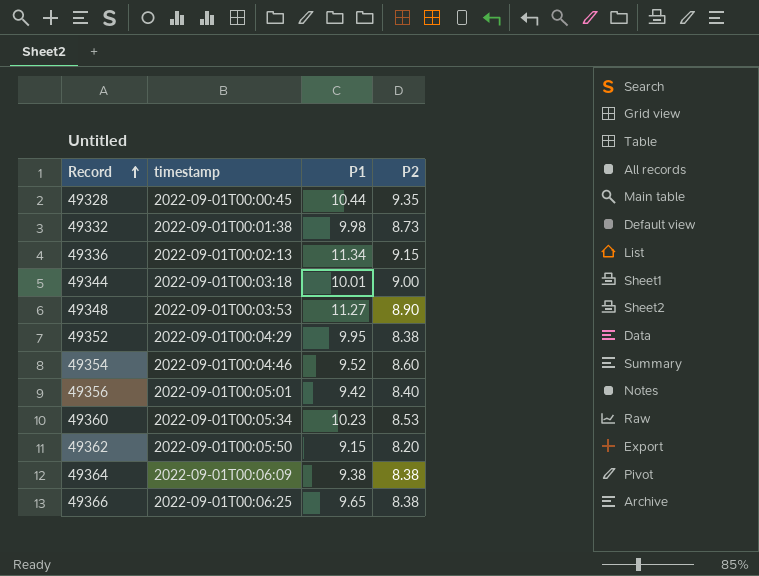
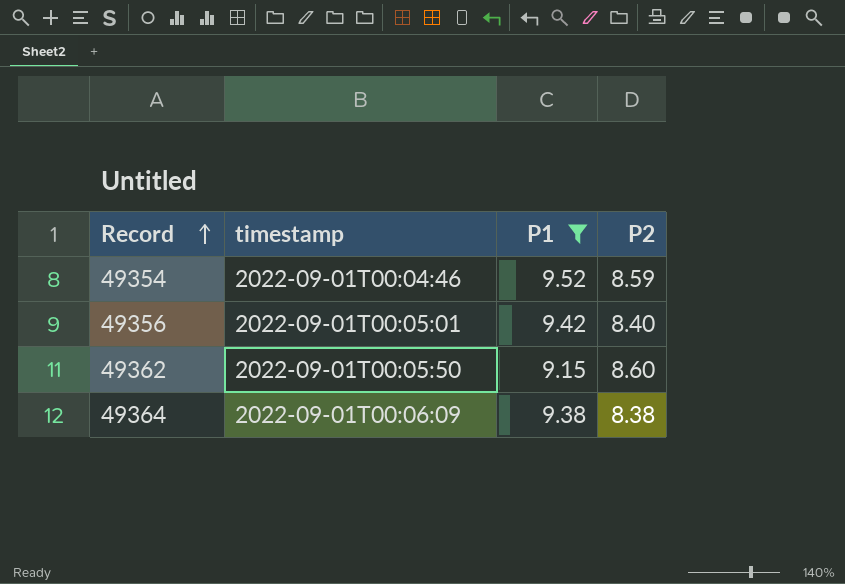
filter: none -> P1 <= 9.52
49354 | P2: 8.60 -> 8.59
49362 | P2: 8.20 -> 8.60

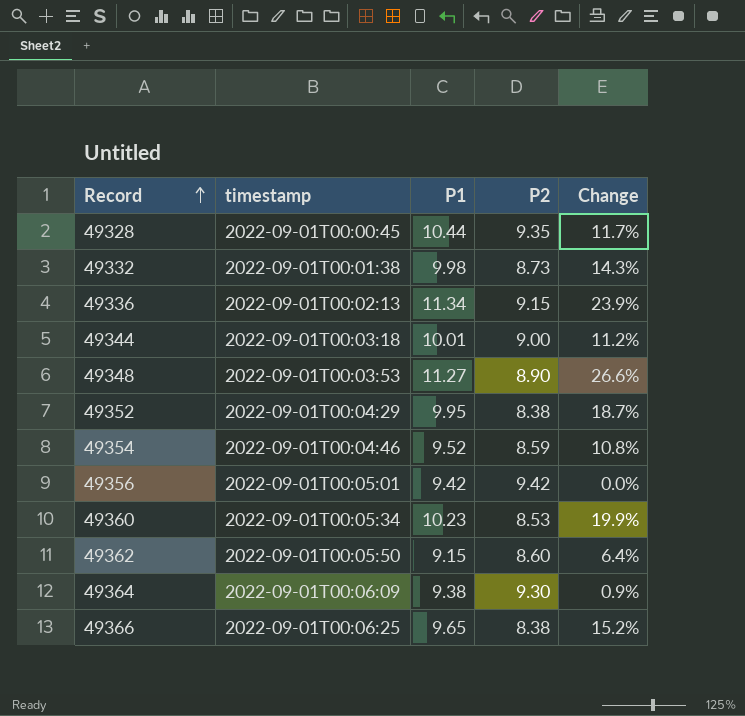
filter: P1 <= 9.52 -> none
column Change | formula: none -> ([P1] - [P2]) / [P2]
49356 | P2: 8.40 -> 9.42
49364 | P2: 8.38 -> 9.30

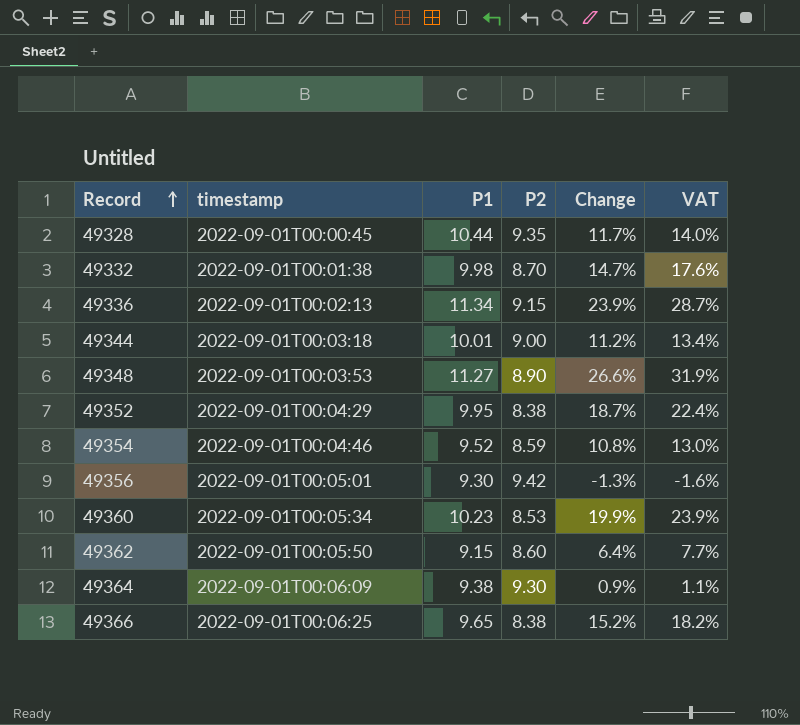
column VAT | formula: none -> [Change] * 1.2
49332 | P2: 8.73 -> 8.70
49332 | Change: 14.3% -> 14.7%
49356 | P1: 9.42 -> 9.30
49356 | Change: 0.0% -> -1.3%

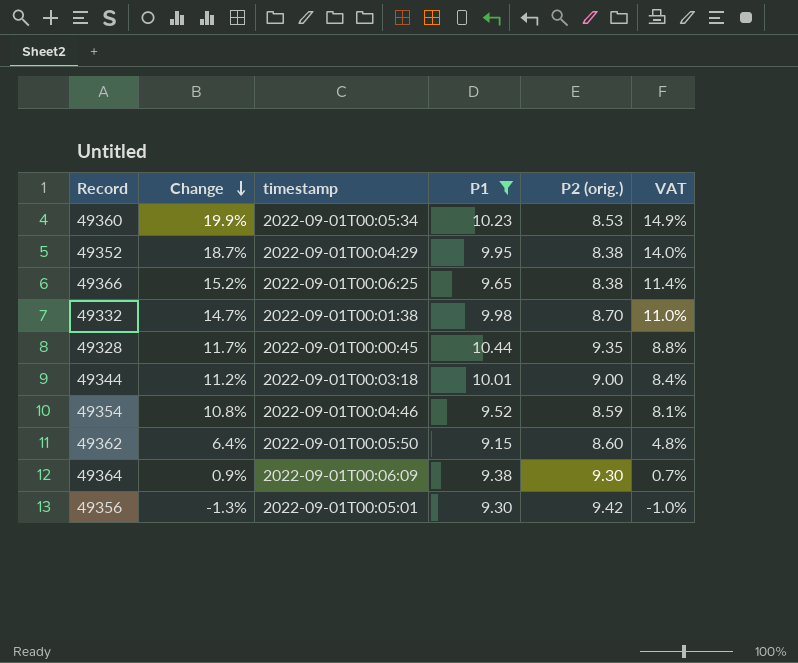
filter: none -> P1 <= 10.44
row order: Record ascending -> Change descending
column Change | position: 5 -> 2
column name: P2 -> P2 (orig.)
column VAT | formula: [Change] * 1.2 -> [Change] * 0.75

